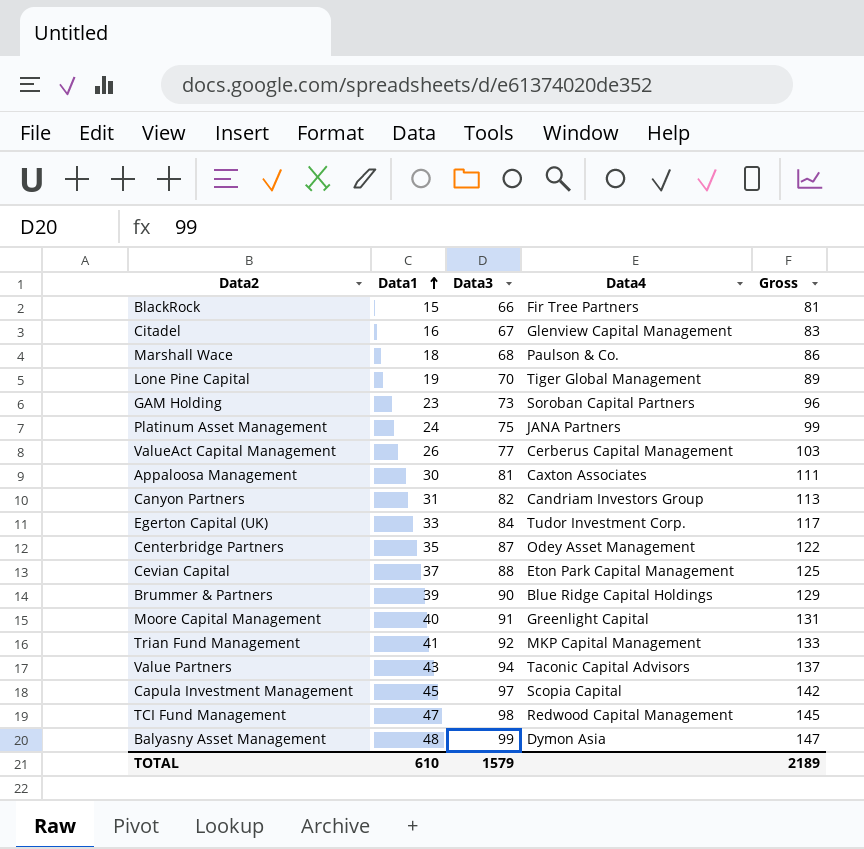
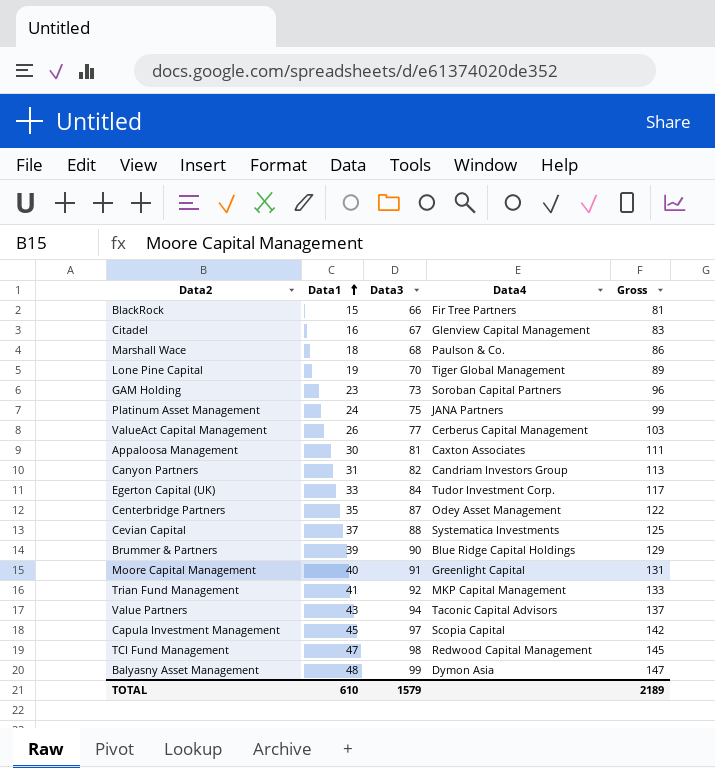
Cevian Capital | Data4: Eton Park Capital Management -> Systematica Investments

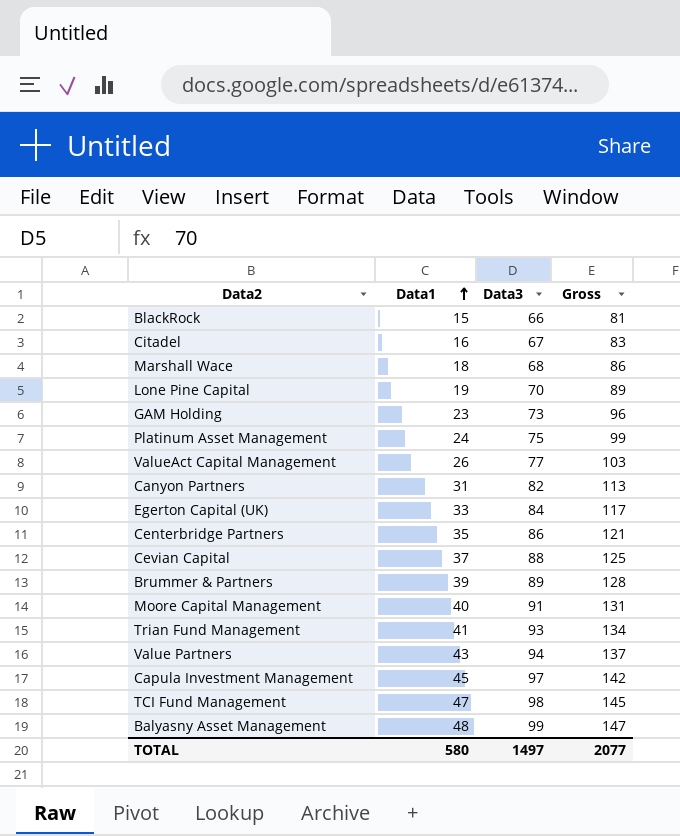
column Data4 | position: 4 -> none
row Appaloosa Management: 30 | 81 | Caxton Associates | 111 -> none
Centerbridge Partners | Data3: 87 -> 86
Centerbridge Partners | Gross: 122 -> 121
Brummer & Partners | Data3: 90 -> 89
Brummer & Partners | Gross: 129 -> 128
Trian Fund Management | Data3: 92 -> 93
Trian Fund Management | Gross: 133 -> 134
TOTAL | Data1: 610 -> 580
TOTAL | Data3: 1579 -> 1497
TOTAL | Gross: 2189 -> 2077

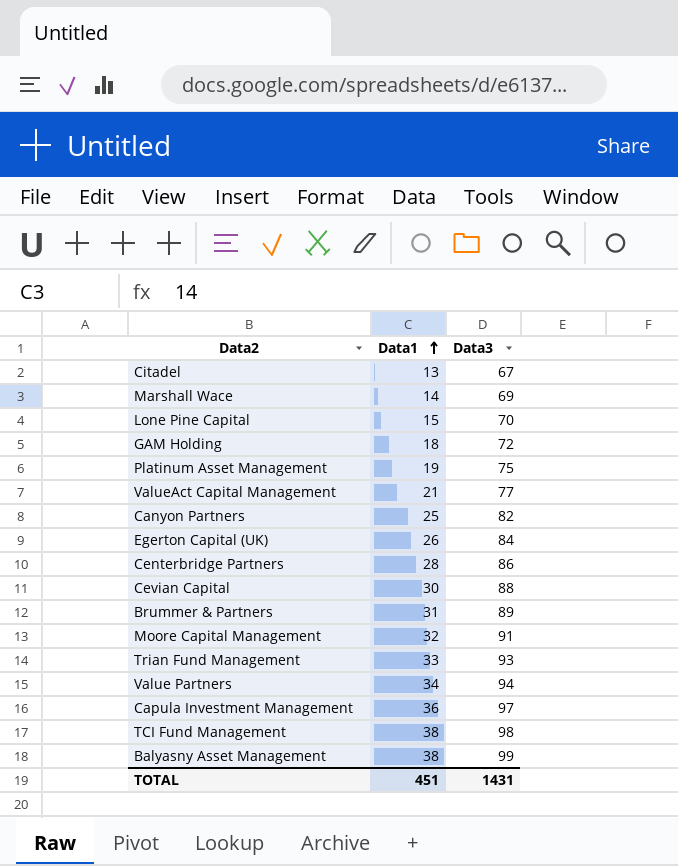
column Gross | formula: [Data1] + [Data3] -> none
row BlackRock: 15 | 66 | 81 -> none
Citadel | Data1: 16 -> 13
Marshall Wace | Data1: 18 -> 14
Marshall Wace | Data3: 68 -> 69
Lone Pine Capital | Data1: 19 -> 15
GAM Holding | Data1: 23 -> 18
GAM Holding | Data3: 73 -> 72
Platinum Asset Management | Data1: 24 -> 19
ValueAct Capital Management | Data1: 26 -> 21
Canyon Partners | Data1: 31 -> 25
Egerton Capital (UK) | Data1: 33 -> 26
Centerbridge Partners | Data1: 35 -> 28
Cevian Capital | Data1: 37 -> 30
Brummer & Partners | Data1: 39 -> 31
Moore Capital Management | Data1: 40 -> 32
Trian Fund Management | Data1: 41 -> 33
Value Partners | Data1: 43 -> 34
Capula Investment Management | Data1: 45 -> 36
TCI Fund Management | Data1: 47 -> 38
Balyasny Asset Management | Data1: 48 -> 38
TOTAL | Data1: 580 -> 451
TOTAL | Data3: 1497 -> 1431

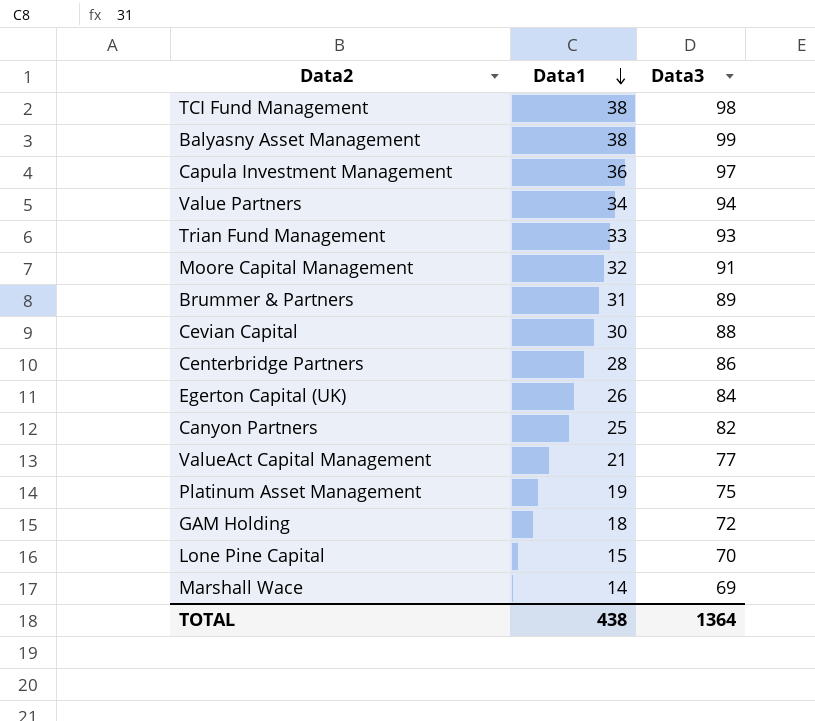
row order: Data1 ascending -> Data1 descending
row Citadel: 13 | 67 -> none
TOTAL | Data1: 451 -> 438
TOTAL | Data3: 1431 -> 1364

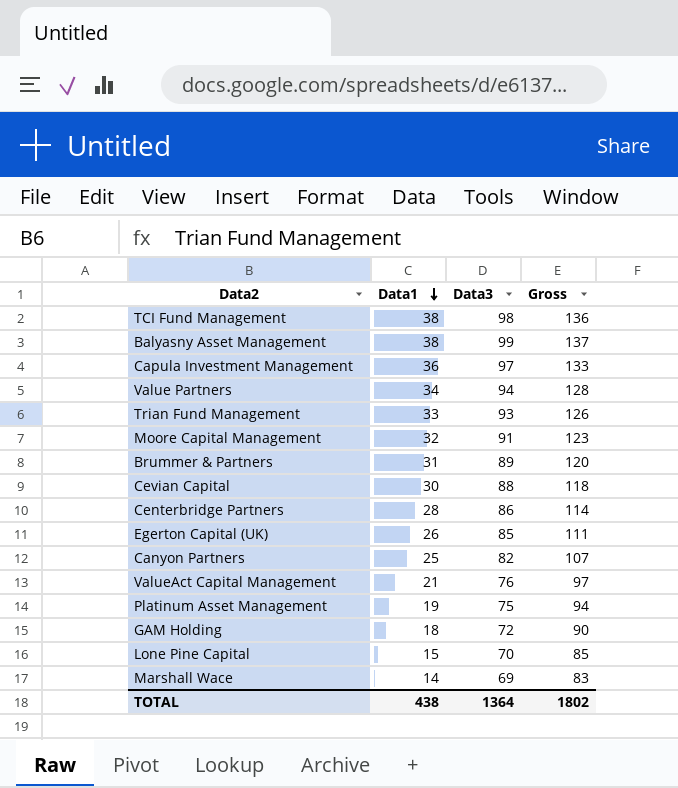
column Gross | formula: none -> [Data1] + [Data3]
Egerton Capital (UK) | Data3: 84 -> 85
ValueAct Capital Management | Data3: 77 -> 76

